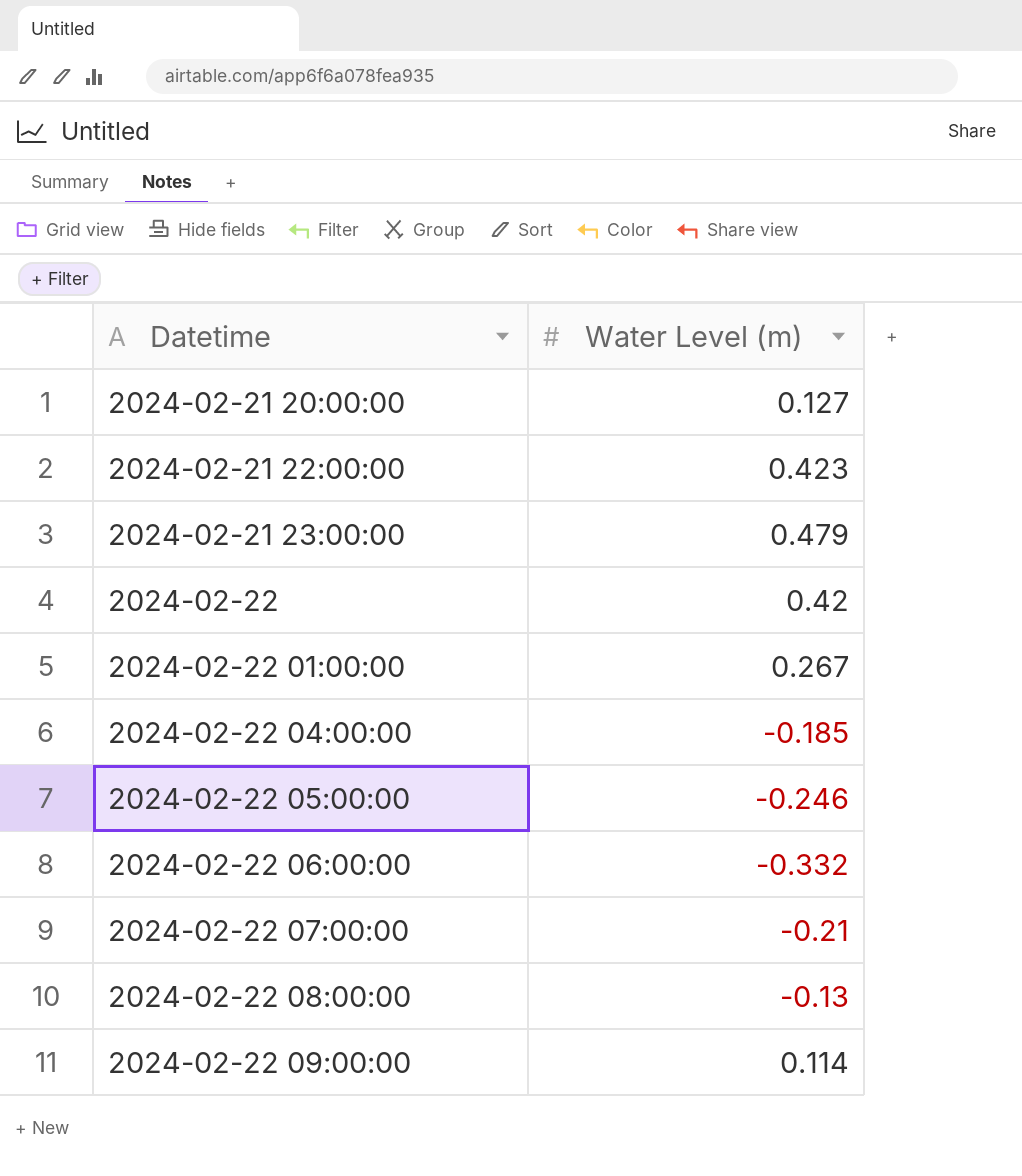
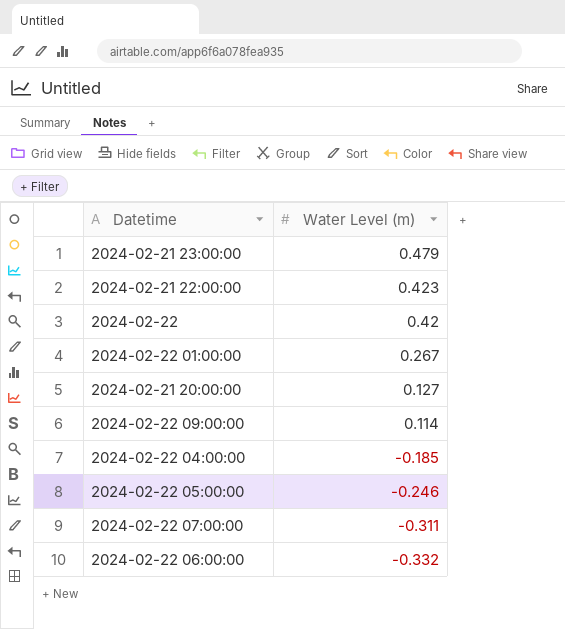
row order: Datetime ascending -> Water Level (m) descending
row 2024-02-22 08:00:00: -0.13 -> none
2024-02-22 07:00:00 | Water Level (m): -0.21 -> -0.311

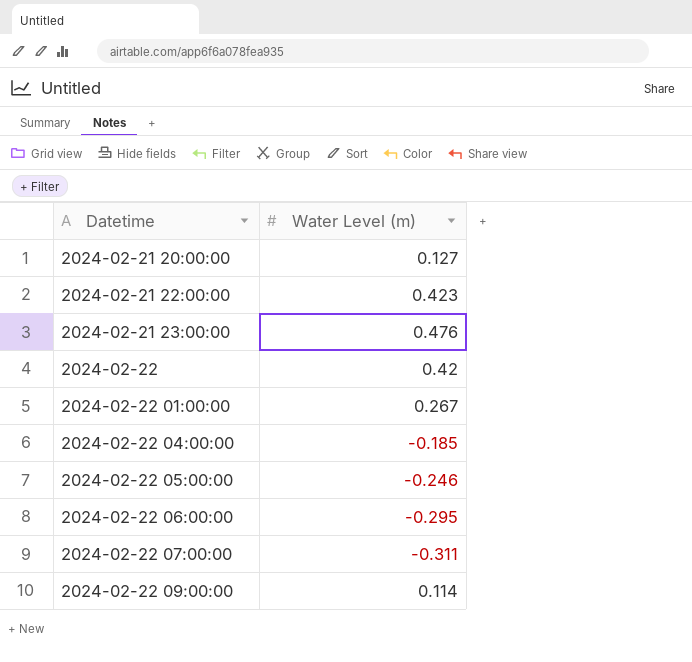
row order: Water Level (m) descending -> Datetime ascending
2024-02-21 23:00:00 | Water Level (m): 0.479 -> 0.476
2024-02-22 06:00:00 | Water Level (m): -0.332 -> -0.295

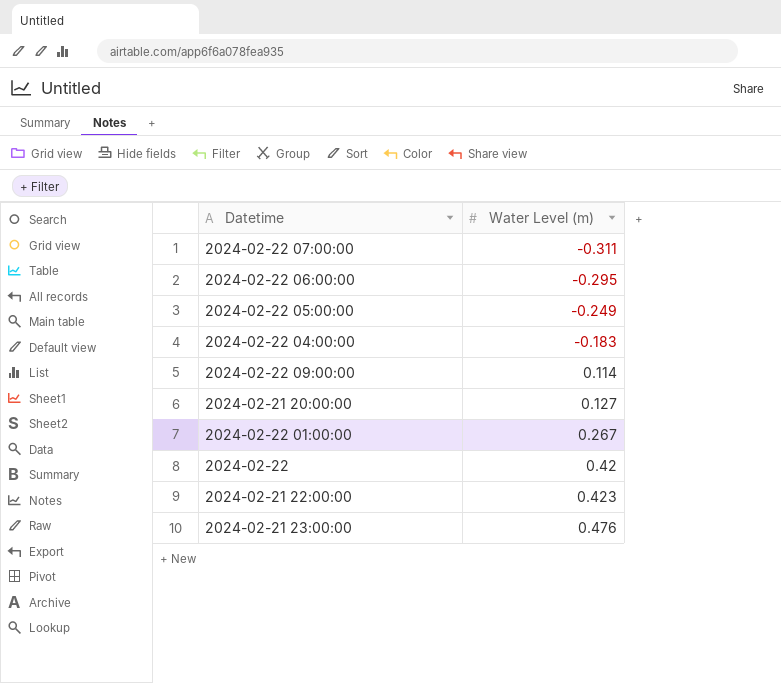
row order: Datetime ascending -> Water Level (m) ascending
2024-02-22 05:00:00 | Water Level (m): -0.246 -> -0.249
2024-02-22 04:00:00 | Water Level (m): -0.185 -> -0.183

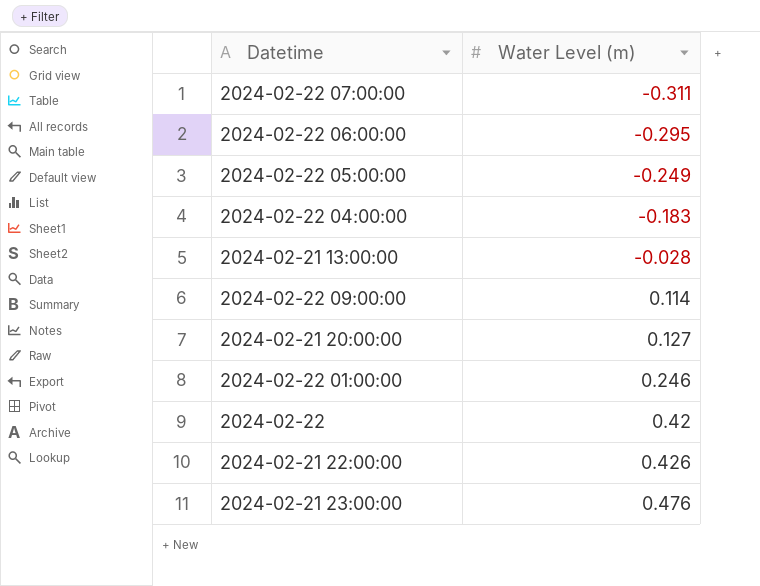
row 2024-02-21 13:00:00: none -> -0.028
2024-02-22 01:00:00 | Water Level (m): 0.267 -> 0.246
2024-02-21 22:00:00 | Water Level (m): 0.423 -> 0.426

